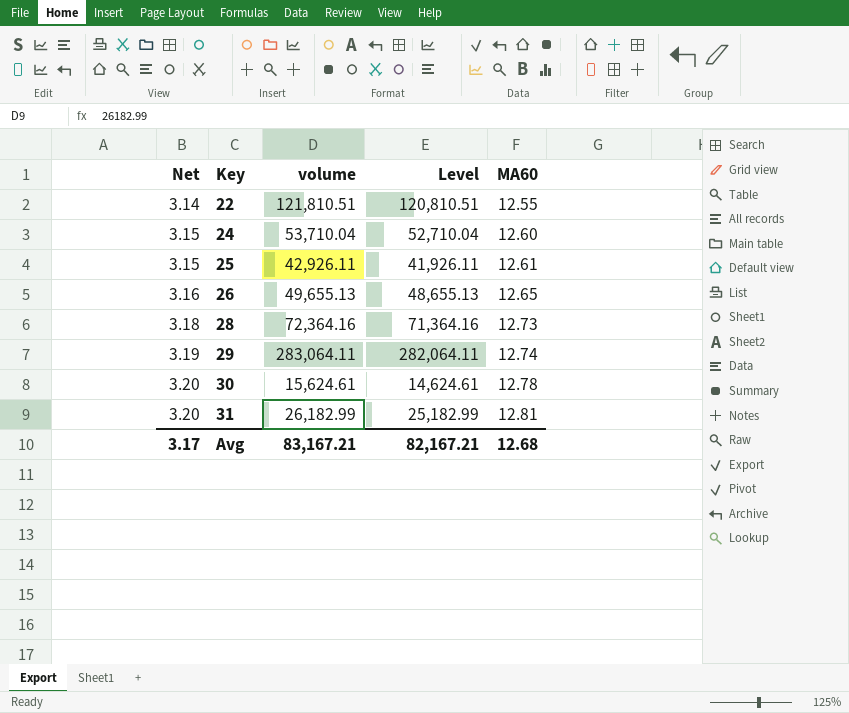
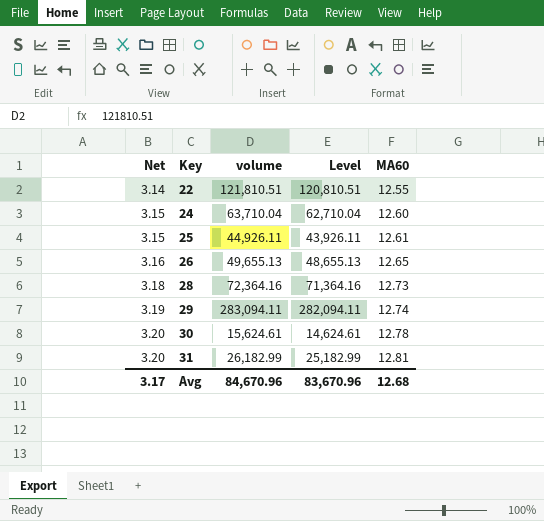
24 | volume: 53,710.04 -> 63,710.04
24 | Level: 52,710.04 -> 62,710.04
25 | volume: 42,926.11 -> 44,926.11
25 | Level: 41,926.11 -> 43,926.11
29 | volume: 283,064.11 -> 283,094.11
29 | Level: 282,064.11 -> 282,094.11
Avg | volume: 83,167.21 -> 84,670.96
Avg | Level: 82,167.21 -> 83,670.96

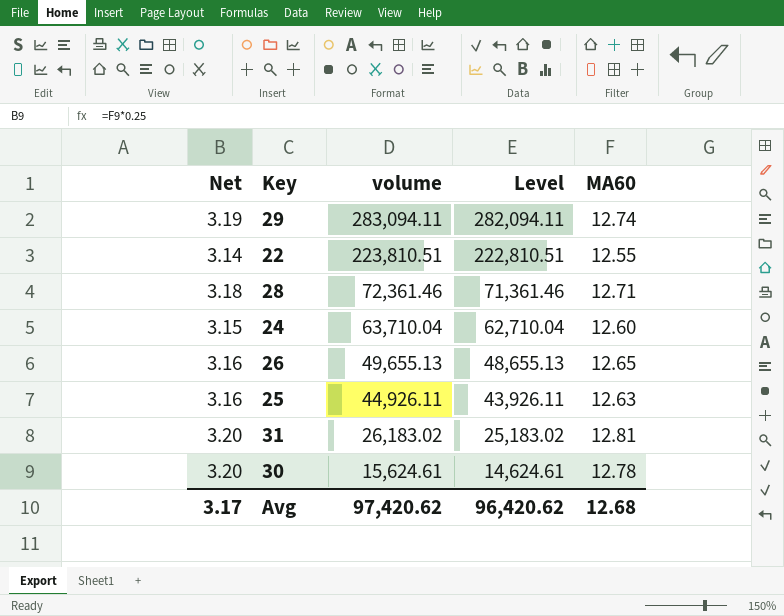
row order: Net ascending -> volume descending
22 | volume: 121,810.51 -> 223,810.51
22 | Level: 120,810.51 -> 222,810.51
28 | volume: 72,364.16 -> 72,361.46
28 | Level: 71,364.16 -> 71,361.46
28 | MA60: 12.73 -> 12.71
25 | Net: 3.15 -> 3.16
25 | MA60: 12.61 -> 12.63
31 | volume: 26,182.99 -> 26,183.02
31 | Level: 25,182.99 -> 25,183.02
Avg | volume: 84,670.96 -> 97,420.62
Avg | Level: 83,670.96 -> 96,420.62

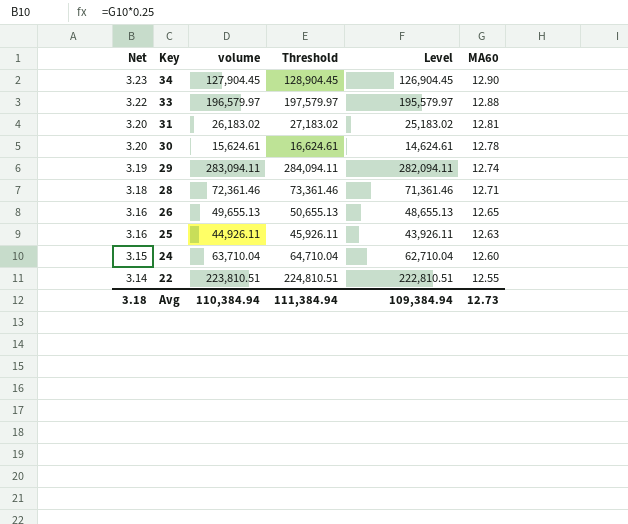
row order: volume descending -> Net descending
column Threshold | formula: none -> [volume] + 1000
row 34: none -> 3.23 | 127,904.45 | 128,904.45 | 126,904.45 | 12.90
row 33: none -> 3.22 | 196,579.97 | 197,579.97 | 195,579.97 | 12.88
Avg | Net: 3.17 -> 3.18
Avg | volume: 97,420.62 -> 110,384.94
Avg | Level: 96,420.62 -> 109,384.94
Avg | MA60: 12.68 -> 12.73

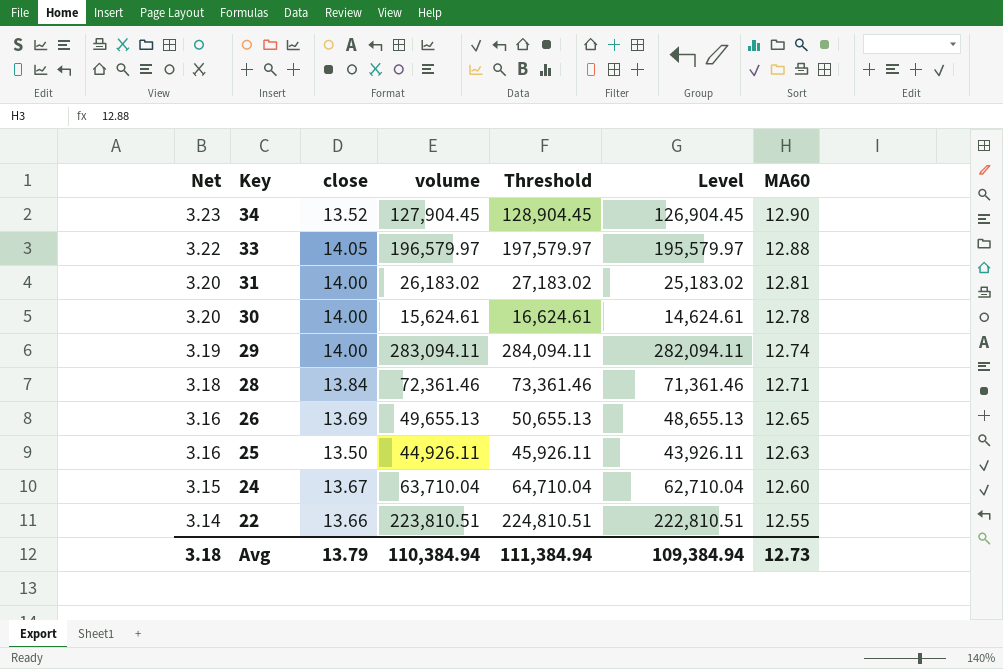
column close | position: none -> 3

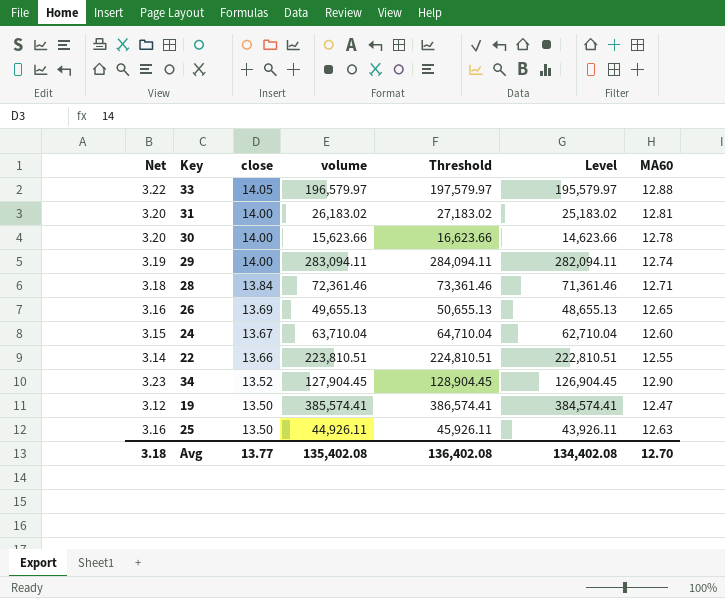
row order: Net descending -> close descending
30 | volume: 15,624.61 -> 15,623.66
30 | Threshold: 16,624.61 -> 16,623.66
30 | Level: 14,624.61 -> 14,623.66
row 19: none -> 3.12 | 13.50 | 385,574.41 | 386,574.41 | 384,574.41 | 12.47
Avg | close: 13.79 -> 13.77
Avg | volume: 110,384.94 -> 135,402.08
Avg | Threshold: 111,384.94 -> 136,402.08
Avg | Level: 109,384.94 -> 134,402.08
Avg | MA60: 12.73 -> 12.70

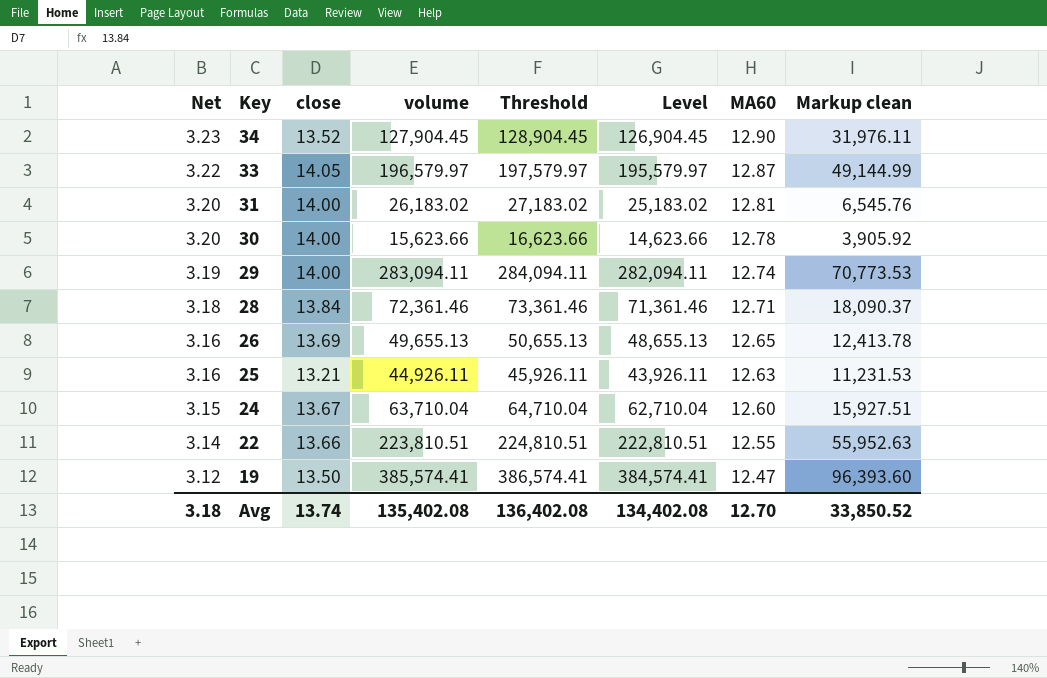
row order: close descending -> Net descending
column Markup clean | formula: none -> [volume] * 0.25
33 | MA60: 12.88 -> 12.87
25 | close: 13.50 -> 13.21
Avg | close: 13.77 -> 13.74

